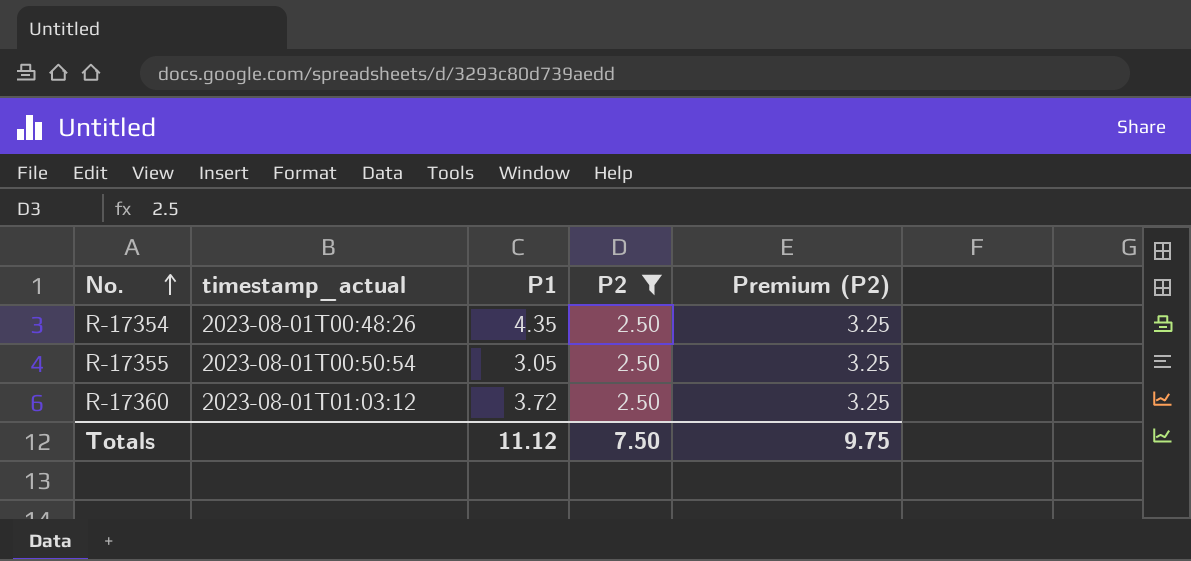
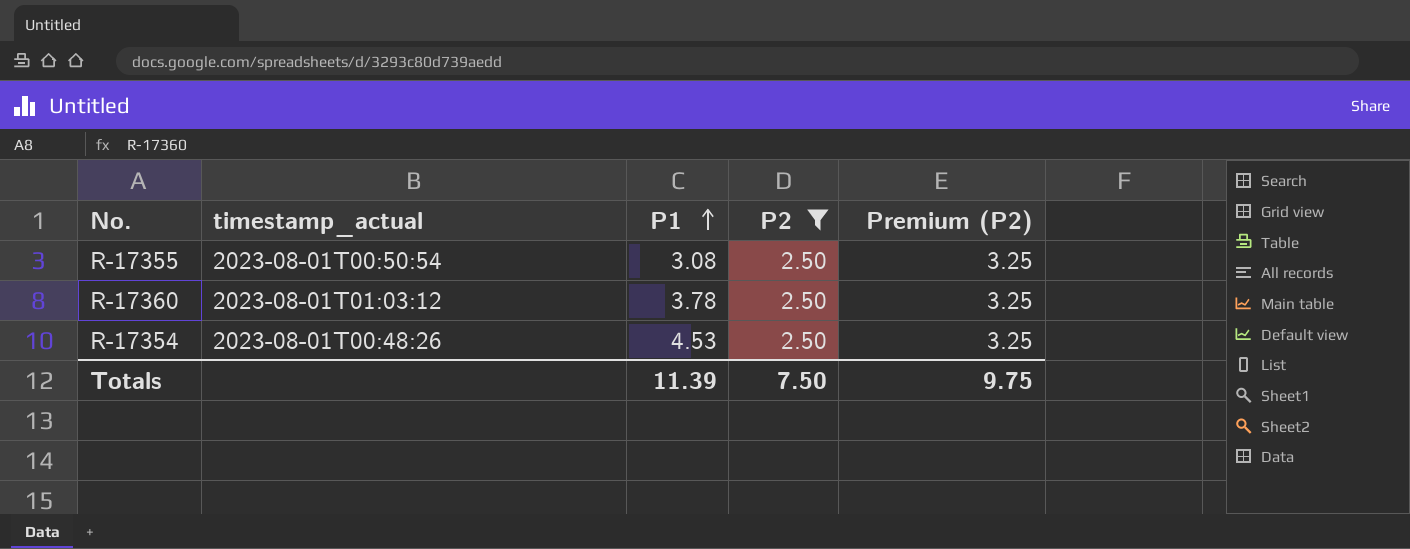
row order: No. ascending -> P1 ascending
R-17355 | P1: 3.05 -> 3.08
R-17360 | P1: 3.72 -> 3.78
R-17354 | P1: 4.35 -> 4.53
Totals | P1: 11.12 -> 11.39

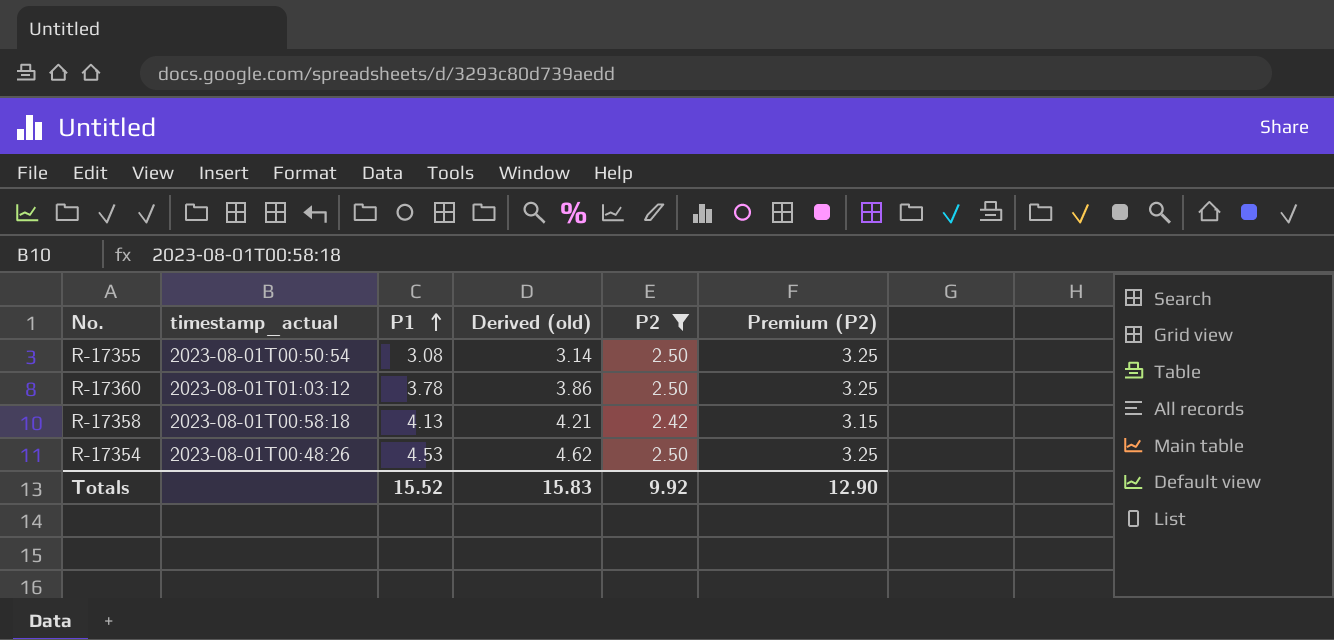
column Derived (old) | formula: none -> [P1] * 1.02
row R-17358: none -> 2023-08-01T00:58:18 | 4.13 | 4.21 | 2.42 | 3.15
Totals | P1: 11.39 -> 15.52
Totals | P2: 7.50 -> 9.92
Totals | Premium (P2): 9.75 -> 12.90

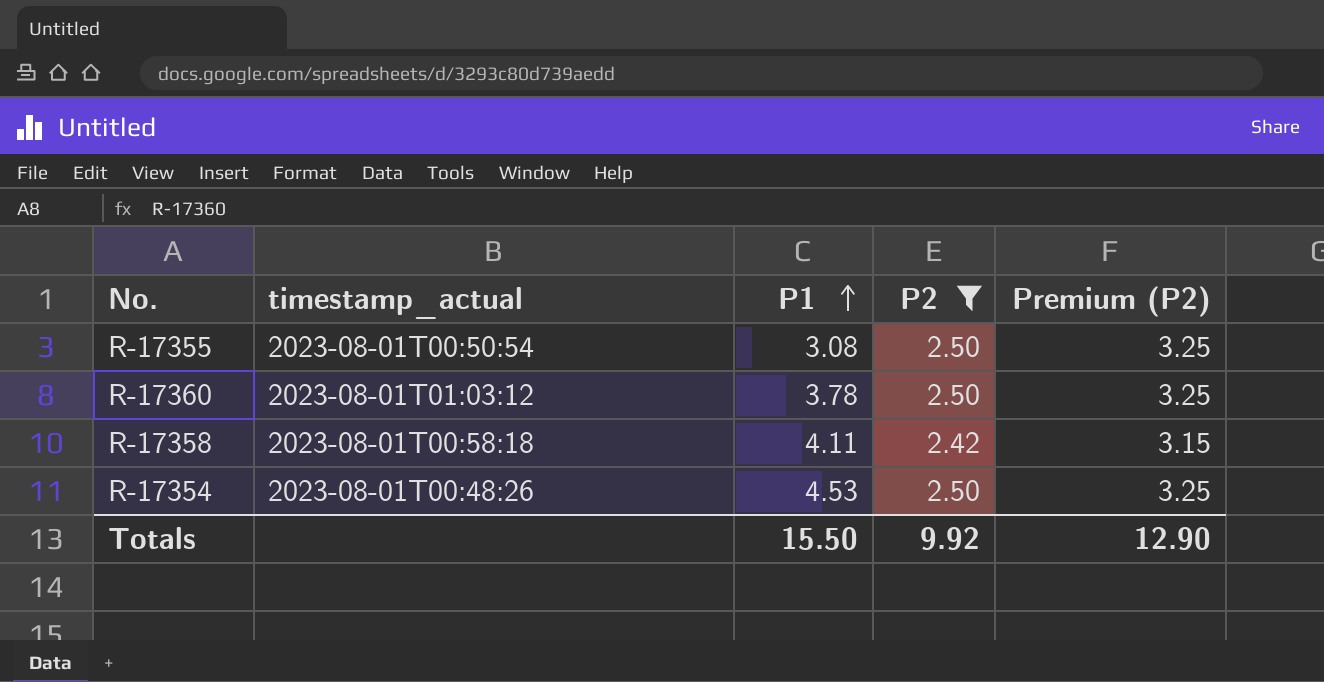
column Derived (old) | formula: [P1] * 1.02 -> none
R-17358 | P1: 4.13 -> 4.11
Totals | P1: 15.52 -> 15.50

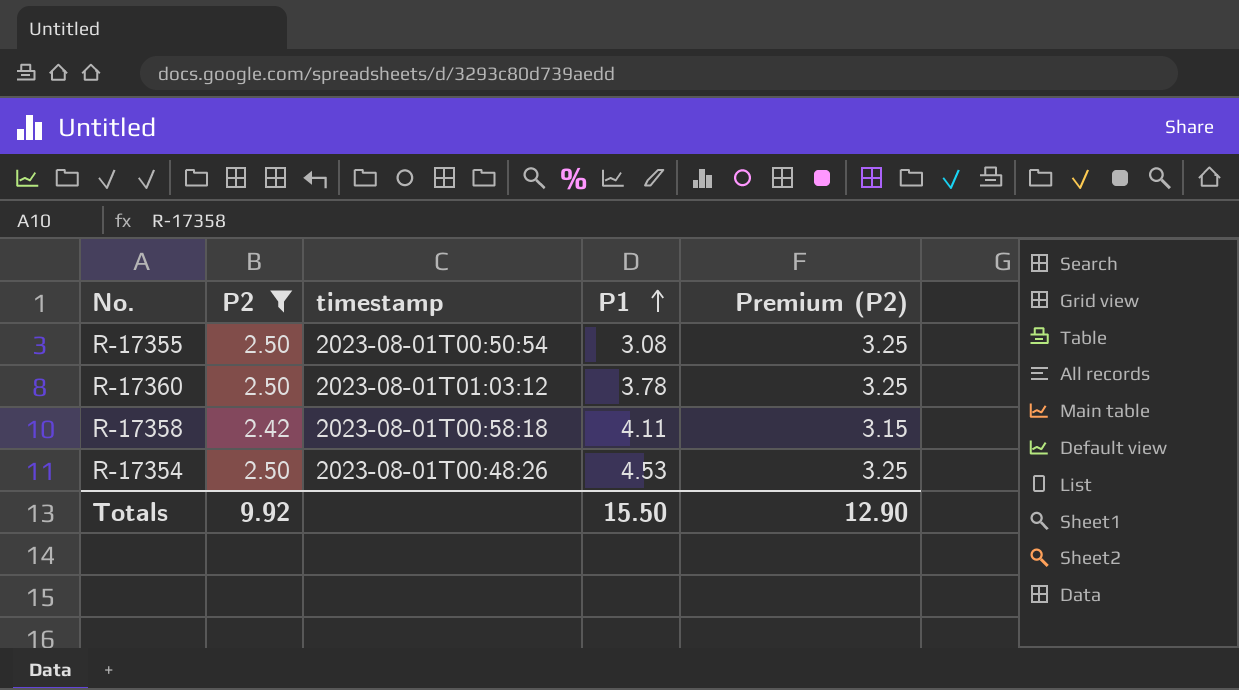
column P2 | position: 4 -> 2
column name: timestamp_actual -> timestamp

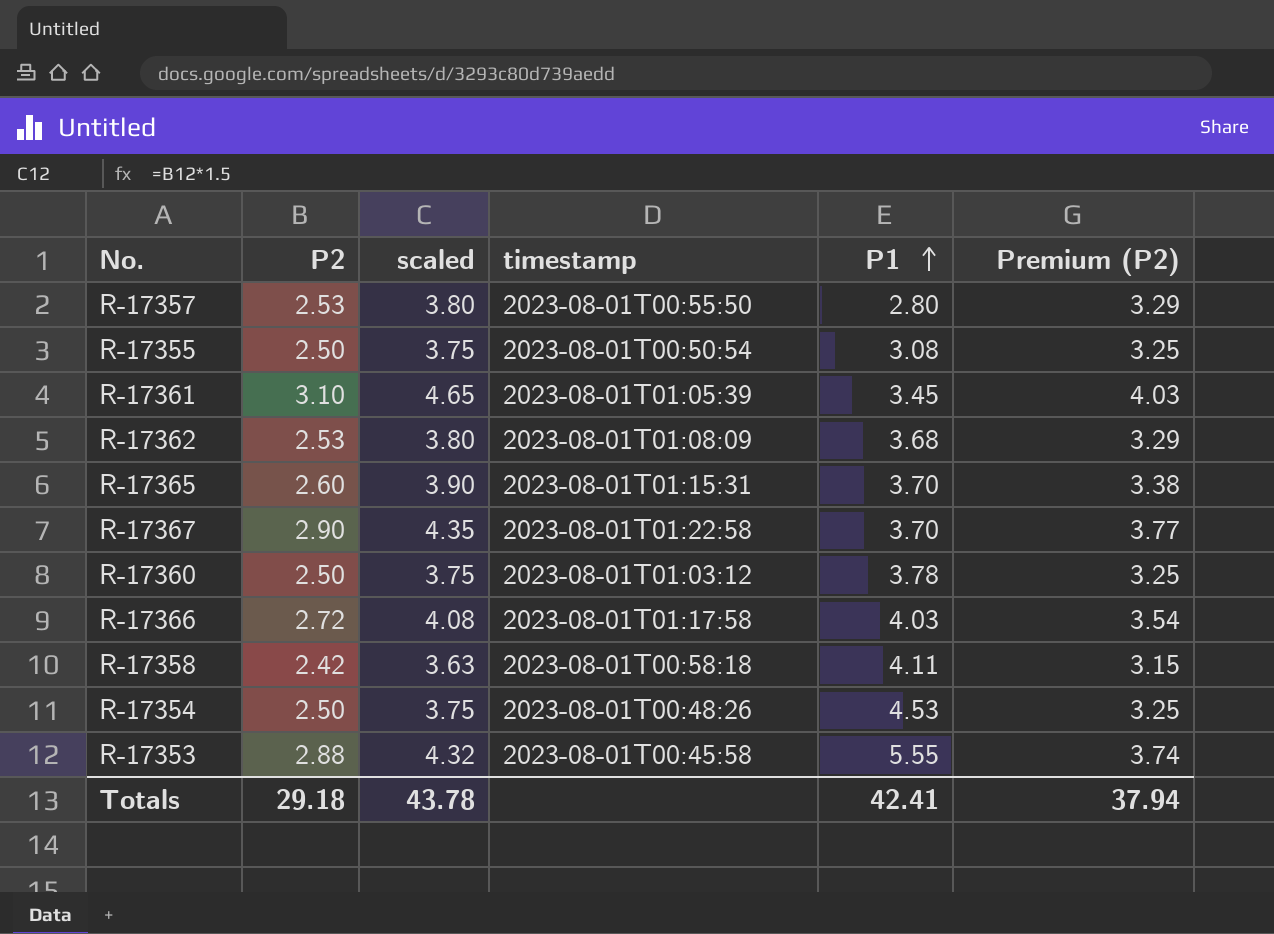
filter: P2 <= 2.50 -> none
column scaled | formula: none -> [P2] * 1.5
Totals | P2: 9.92 -> 29.18
Totals | P1: 15.50 -> 42.41
Totals | Premium (P2): 12.90 -> 37.94

